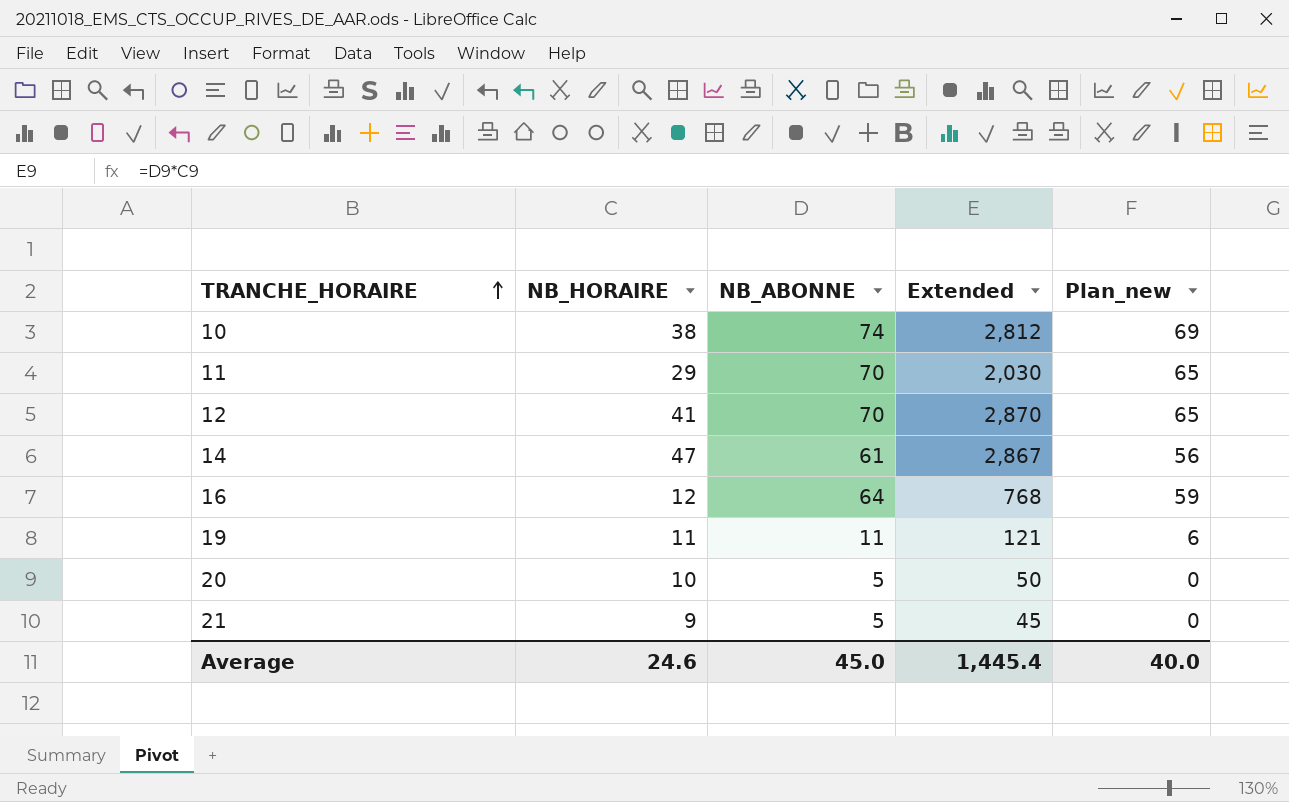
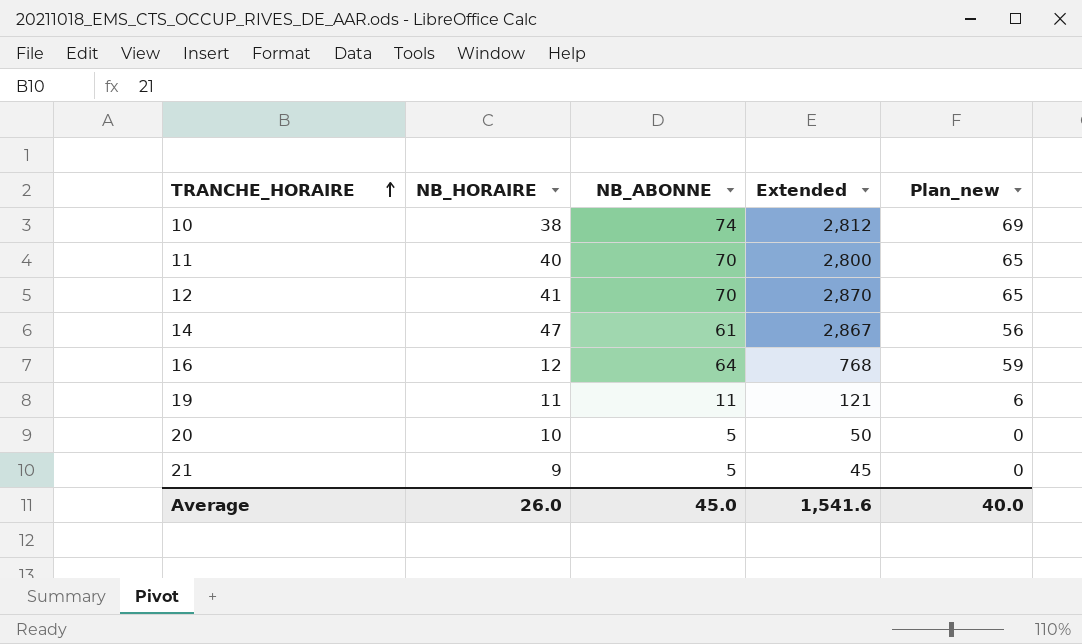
11 | NB_HORAIRE: 29 -> 40
11 | Extended: 2,030 -> 2,800
Average | NB_HORAIRE: 24.6 -> 26.0
Average | Extended: 1,445.4 -> 1,541.6

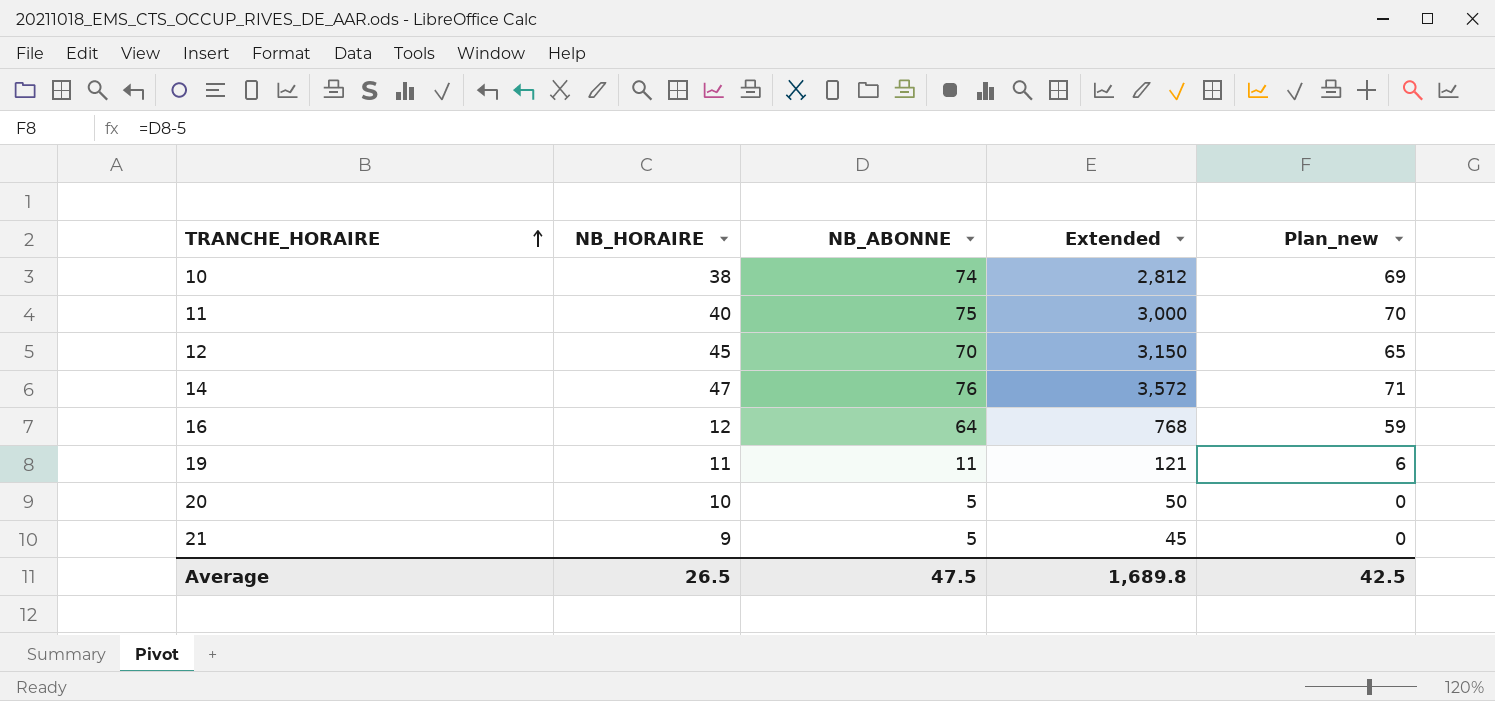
11 | NB_ABONNE: 70 -> 75
11 | Extended: 2,800 -> 3,000
11 | Plan_new: 65 -> 70
12 | NB_HORAIRE: 41 -> 45
12 | Extended: 2,870 -> 3,150
14 | NB_ABONNE: 61 -> 76
14 | Extended: 2,867 -> 3,572
14 | Plan_new: 56 -> 71
Average | NB_HORAIRE: 26.0 -> 26.5
Average | NB_ABONNE: 45.0 -> 47.5
Average | Extended: 1,541.6 -> 1,689.8
Average | Plan_new: 40.0 -> 42.5

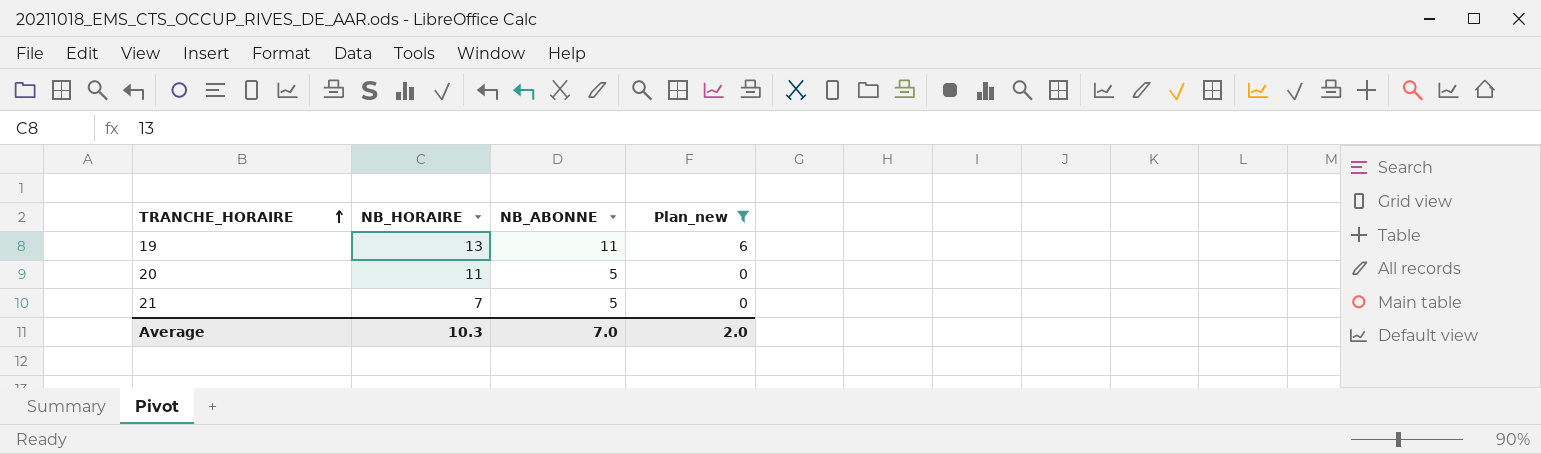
filter: none -> Plan_new <= 6
column Extended | formula: [NB_HORAIRE] * [NB_ABONNE] -> none
19 | NB_HORAIRE: 11 -> 13
20 | NB_HORAIRE: 10 -> 11
21 | NB_HORAIRE: 9 -> 7
Average | NB_HORAIRE: 26.5 -> 10.3
Average | NB_ABONNE: 47.5 -> 7.0
Average | Plan_new: 42.5 -> 2.0

